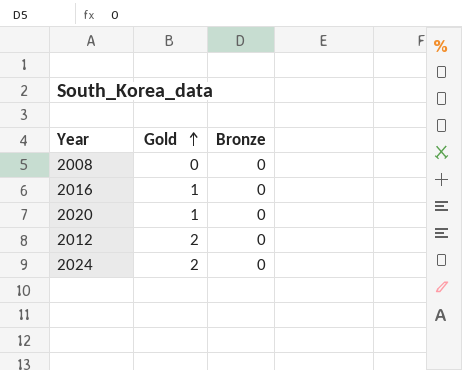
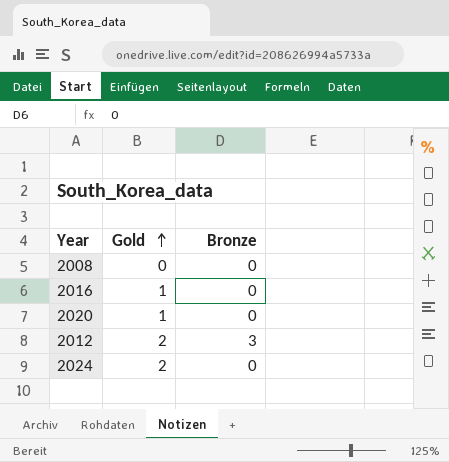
2012 | Bronze: 0 -> 3

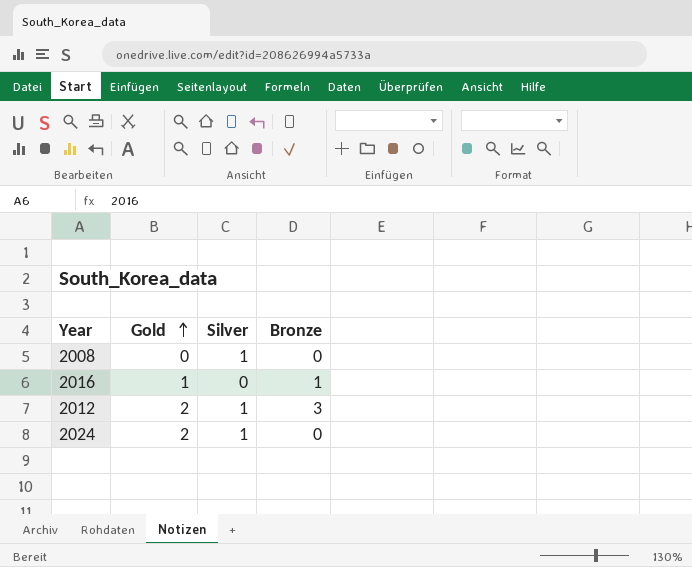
column Silver | position: none -> 3
row 2020: 1 | 0 -> none
2016 | Bronze: 0 -> 1

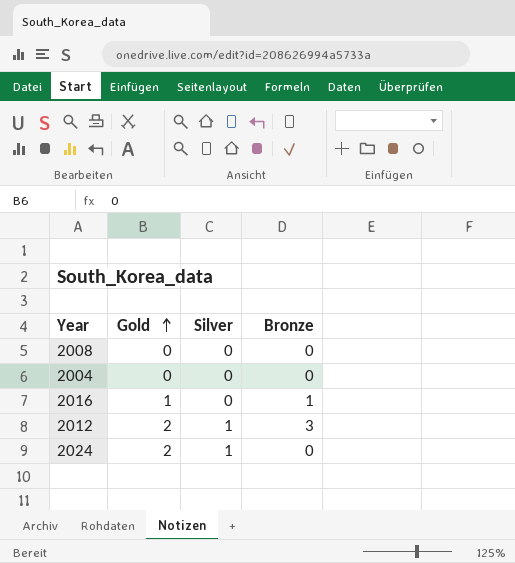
2008 | Silver: 1 -> 0
row 2004: none -> 0 | 0 | 0

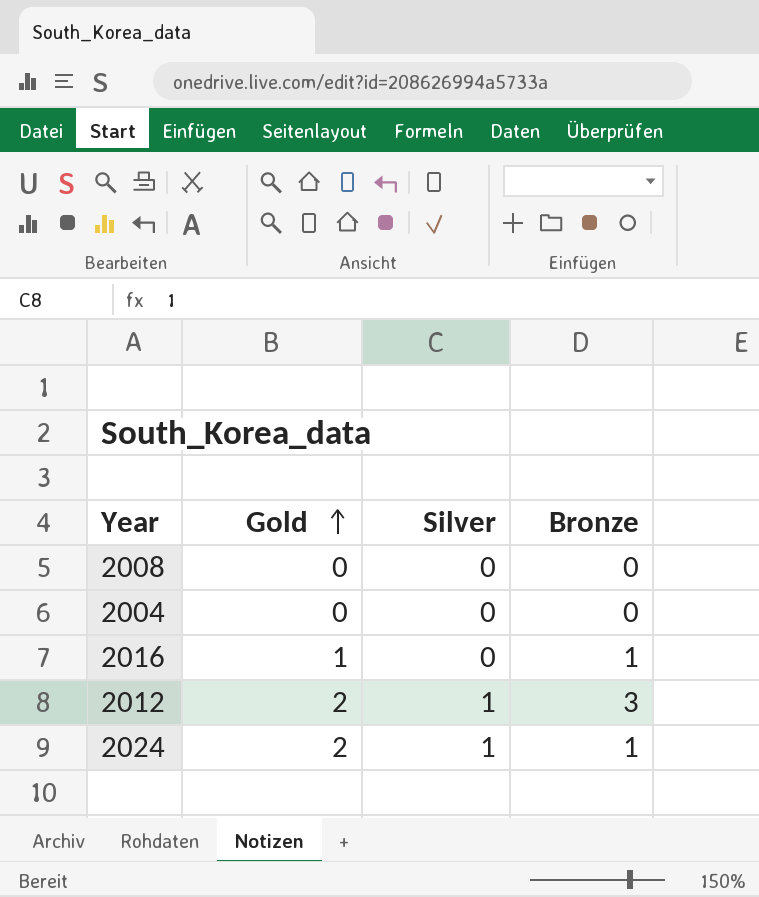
2024 | Bronze: 0 -> 1

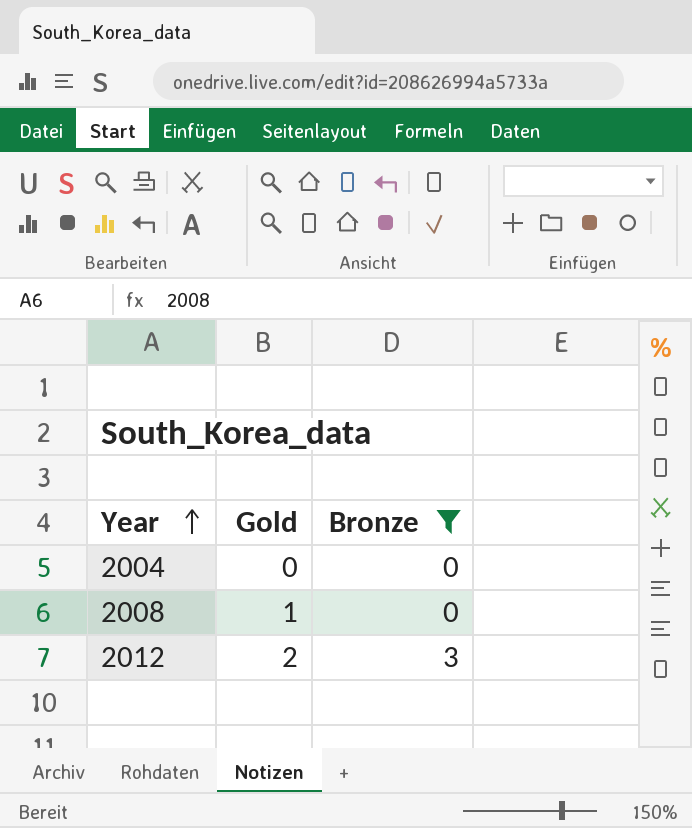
filter: none -> Bronze != 1
row order: Gold ascending -> Year ascending
column Silver | position: 3 -> none
2008 | Gold: 0 -> 1

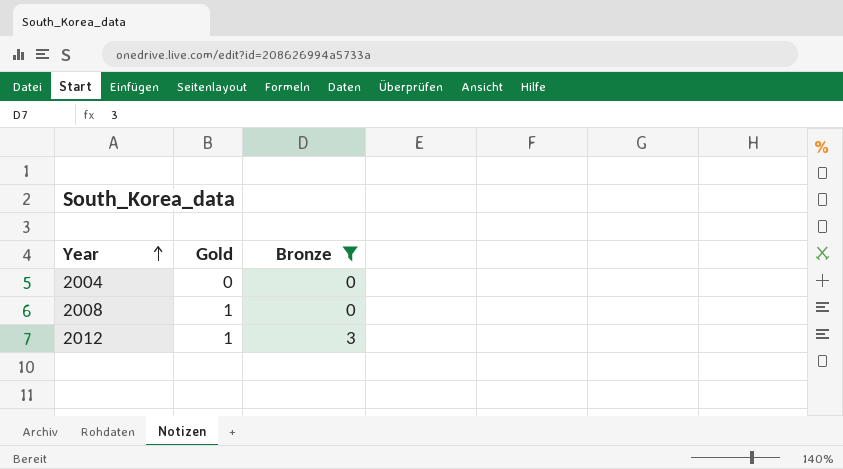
2012 | Gold: 2 -> 1

